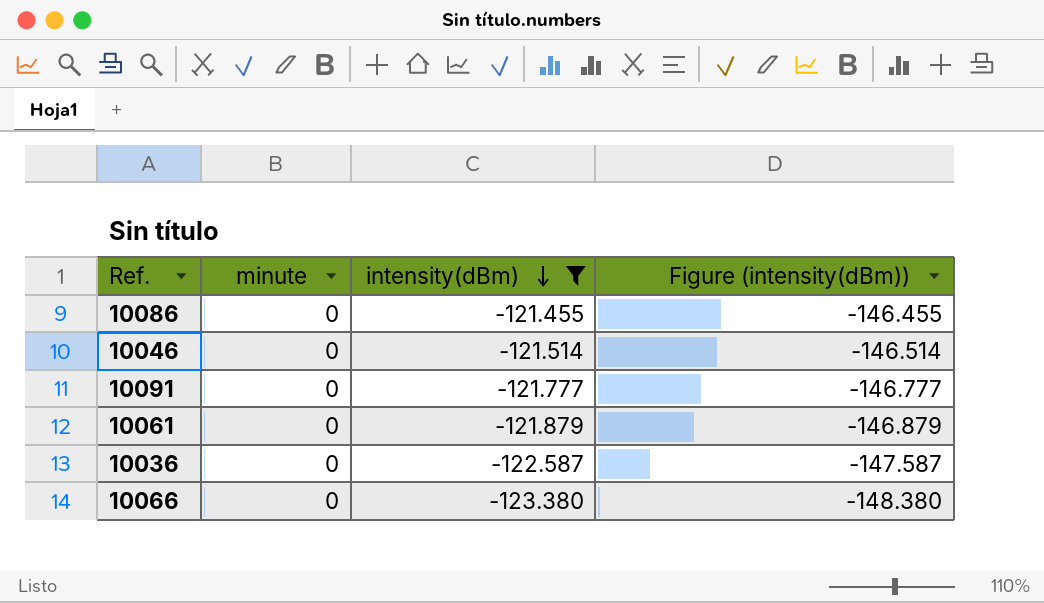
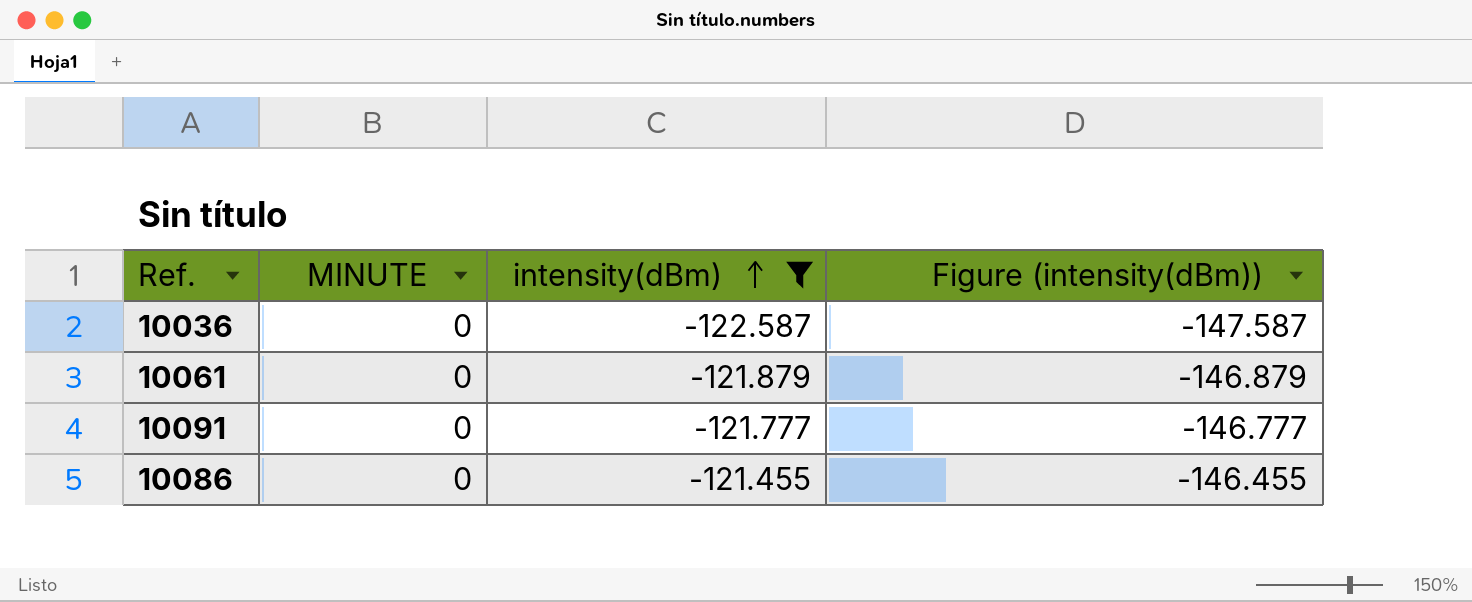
row order: intensity(dBm) descending -> intensity(dBm) ascending
column name: minute -> MINUTE
row 10046: 0 | -121.514 | -146.514 -> none
row 10066: 0 | -123.380 | -148.380 -> none

